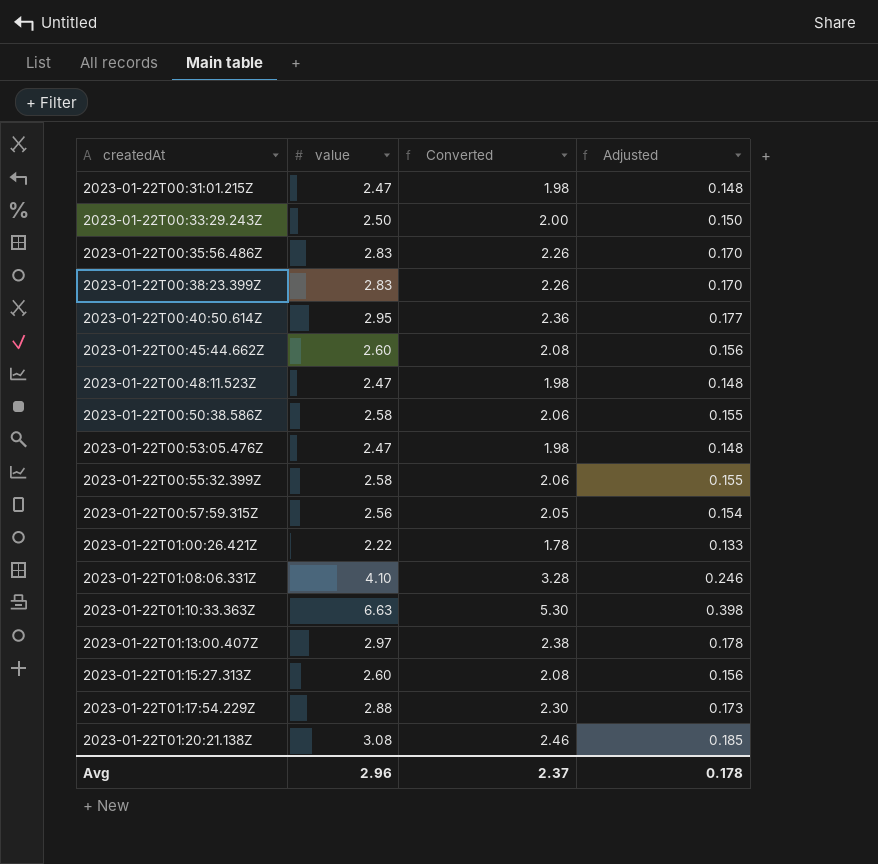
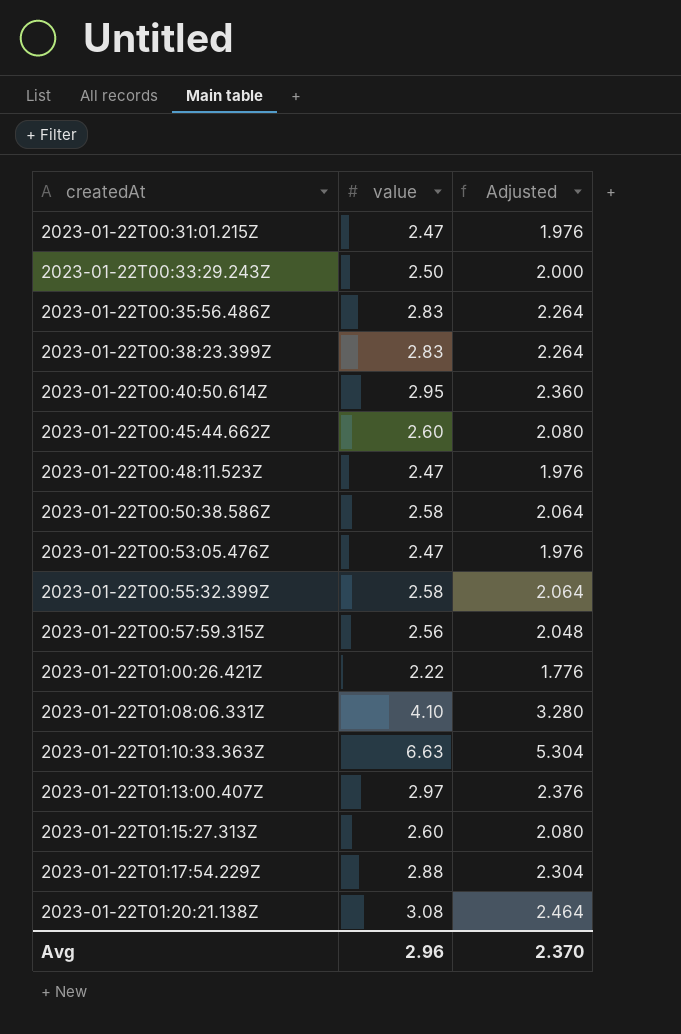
column Converted | formula: [value] * 0.8 -> none
column Adjusted | formula: [value] * 0.06 -> [value] * 0.8
Avg | Adjusted: 0.178 -> 2.370

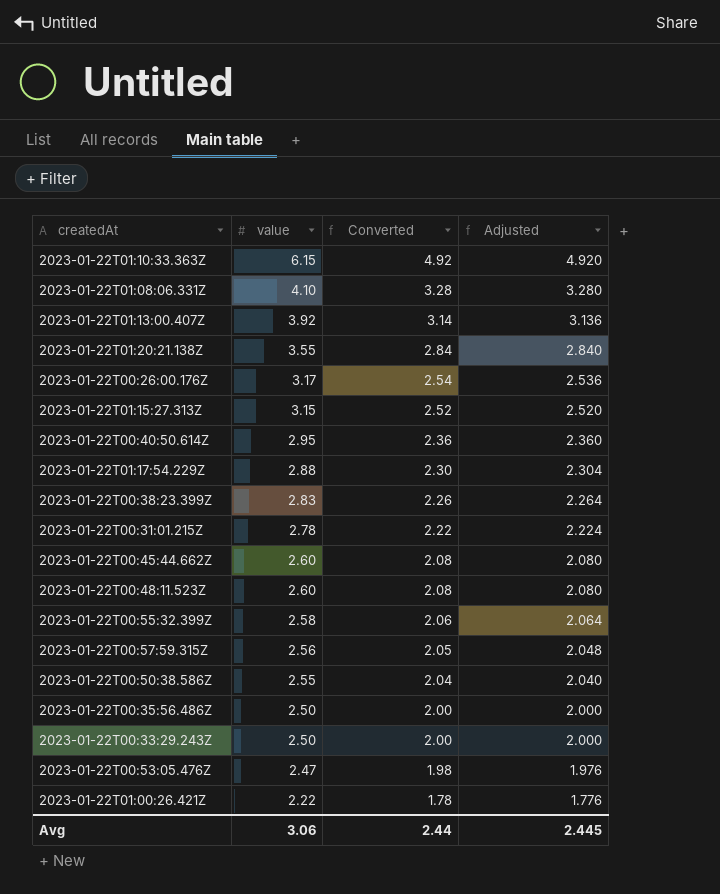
row order: createdAt ascending -> value descending
column Converted | formula: none -> [value] * 0.8
2023-01-22T01:10:33.363Z | value: 6.63 -> 6.15
2023-01-22T01:10:33.363Z | Adjusted: 5.304 -> 4.920
2023-01-22T01:13:00.407Z | value: 2.97 -> 3.92
2023-01-22T01:13:00.407Z | Adjusted: 2.376 -> 3.136
2023-01-22T01:20:21.138Z | value: 3.08 -> 3.55
2023-01-22T01:20:21.138Z | Adjusted: 2.464 -> 2.840
row 2023-01-22T00:26:00.176Z: none -> 3.17 | 2.54 | 2.536
2023-01-22T01:15:27.313Z | value: 2.60 -> 3.15
2023-01-22T01:15:27.313Z | Adjusted: 2.080 -> 2.520
2023-01-22T00:31:01.215Z | value: 2.47 -> 2.78
2023-01-22T00:31:01.215Z | Adjusted: 1.976 -> 2.224
2023-01-22T00:48:11.523Z | value: 2.47 -> 2.60
2023-01-22T00:48:11.523Z | Adjusted: 1.976 -> 2.080
2023-01-22T00:50:38.586Z | value: 2.58 -> 2.55
2023-01-22T00:50:38.586Z | Adjusted: 2.064 -> 2.040
2023-01-22T00:35:56.486Z | value: 2.83 -> 2.50
2023-01-22T00:35:56.486Z | Adjusted: 2.264 -> 2.000
Avg | value: 2.96 -> 3.06
Avg | Adjusted: 2.370 -> 2.445

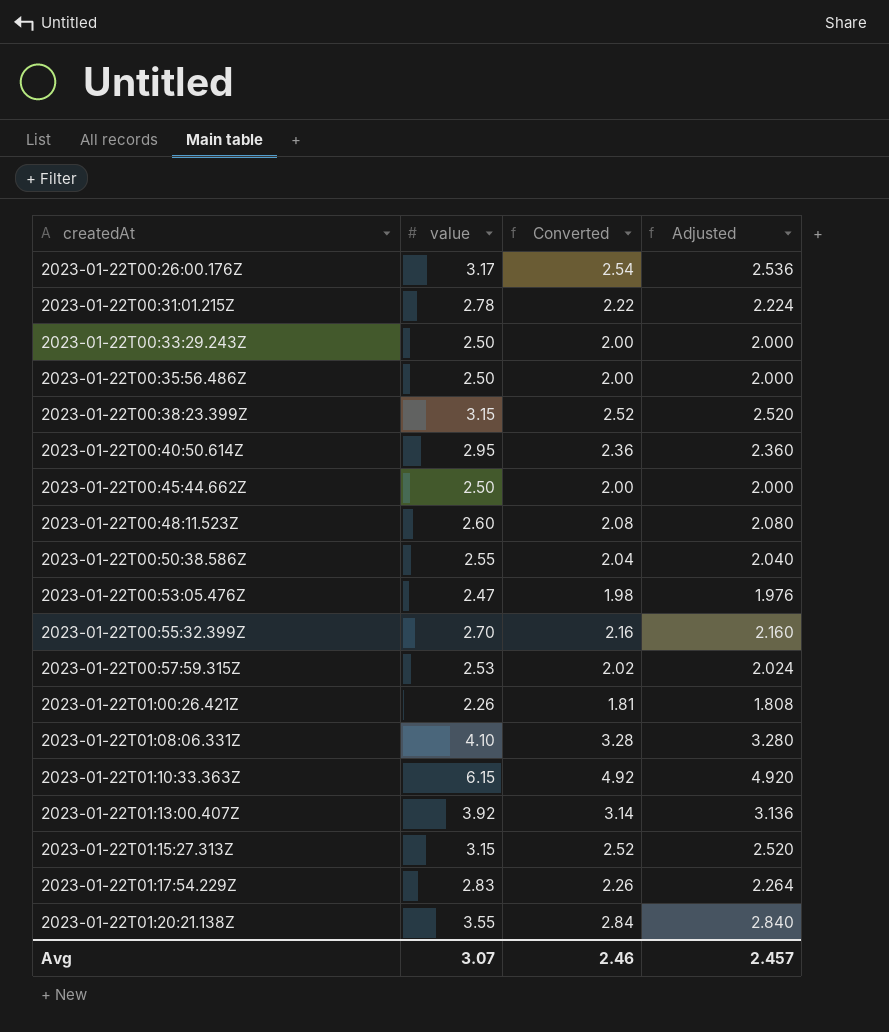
row order: value descending -> createdAt ascending
2023-01-22T00:38:23.399Z | value: 2.83 -> 3.15
2023-01-22T00:38:23.399Z | Converted: 2.26 -> 2.52
2023-01-22T00:38:23.399Z | Adjusted: 2.264 -> 2.520
2023-01-22T00:45:44.662Z | value: 2.60 -> 2.50
2023-01-22T00:45:44.662Z | Converted: 2.08 -> 2.00
2023-01-22T00:45:44.662Z | Adjusted: 2.080 -> 2.000
2023-01-22T00:55:32.399Z | value: 2.58 -> 2.70
2023-01-22T00:55:32.399Z | Converted: 2.06 -> 2.16
2023-01-22T00:55:32.399Z | Adjusted: 2.064 -> 2.160
2023-01-22T00:57:59.315Z | value: 2.56 -> 2.53
2023-01-22T00:57:59.315Z | Converted: 2.05 -> 2.02
2023-01-22T00:57:59.315Z | Adjusted: 2.048 -> 2.024
2023-01-22T01:00:26.421Z | value: 2.22 -> 2.26
2023-01-22T01:00:26.421Z | Converted: 1.78 -> 1.81
2023-01-22T01:00:26.421Z | Adjusted: 1.776 -> 1.808
2023-01-22T01:17:54.229Z | value: 2.88 -> 2.83
2023-01-22T01:17:54.229Z | Converted: 2.30 -> 2.26
2023-01-22T01:17:54.229Z | Adjusted: 2.304 -> 2.264
Avg | value: 3.06 -> 3.07
Avg | Converted: 2.44 -> 2.46
Avg | Adjusted: 2.445 -> 2.457

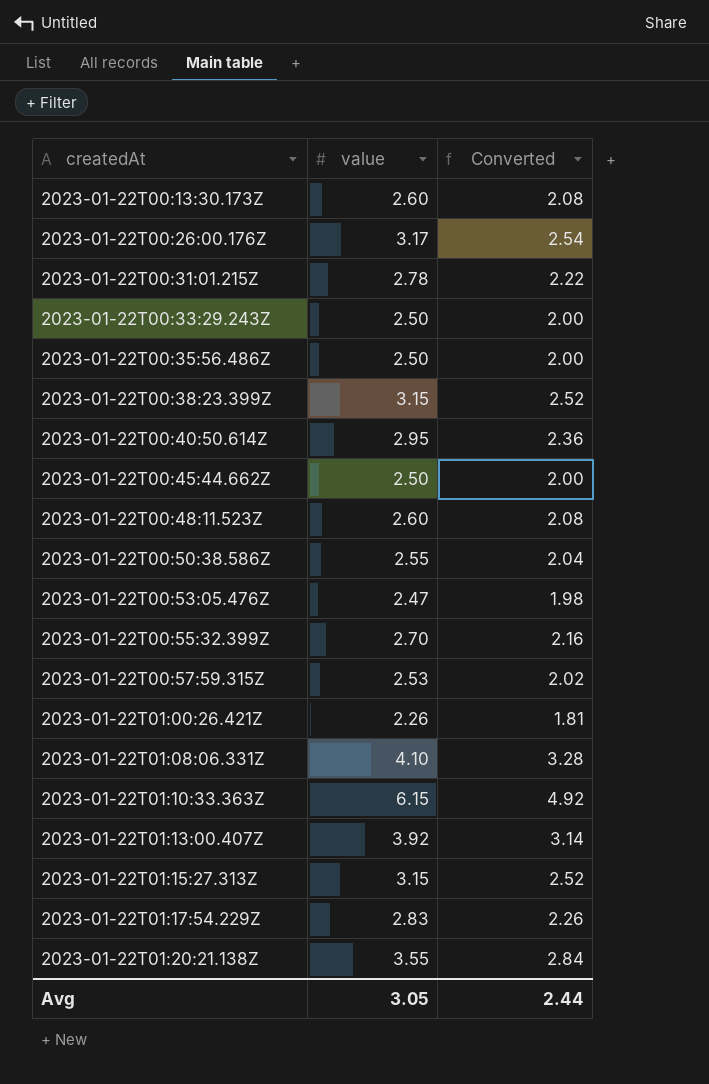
column Adjusted | formula: [value] * 0.8 -> none
row 2023-01-22T00:13:30.173Z: none -> 2.60 | 2.08
Avg | value: 3.07 -> 3.05
Avg | Converted: 2.46 -> 2.44

